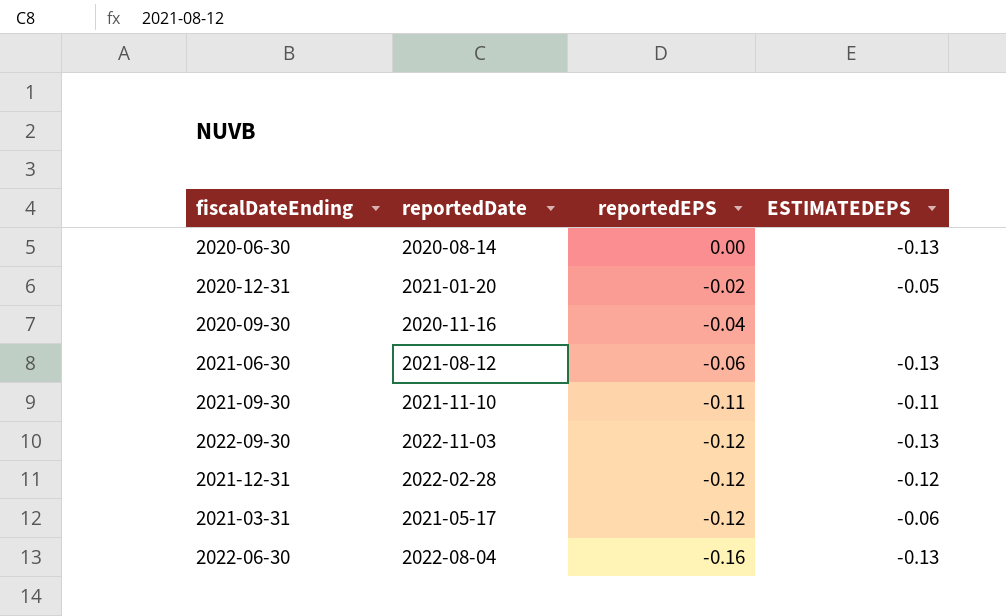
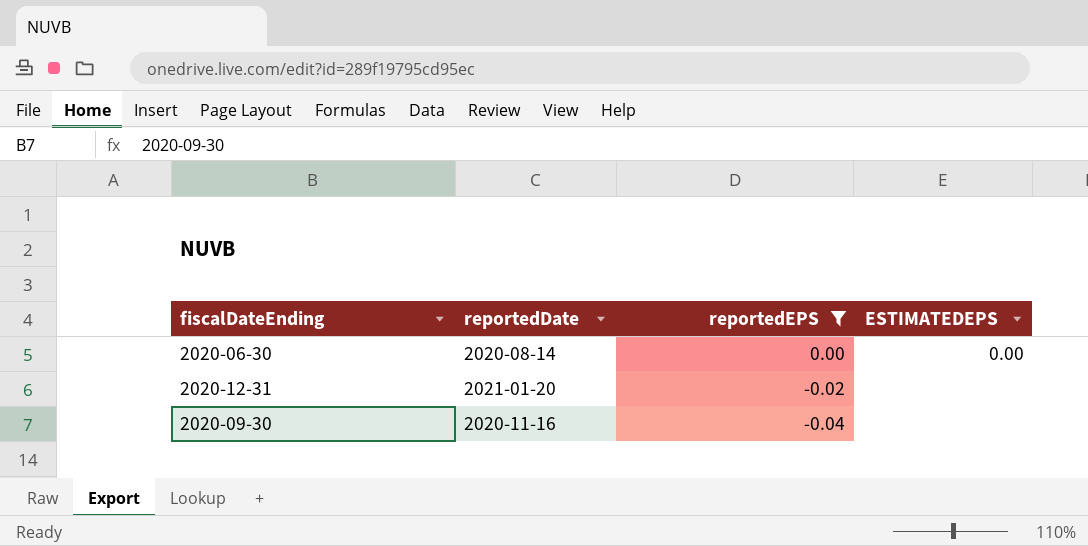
filter: none -> reportedEPS >= -0.04
2020-06-30 | ESTIMATEDEPS: -0.13 -> 0.00
2020-12-31 | ESTIMATEDEPS: -0.05 -> none

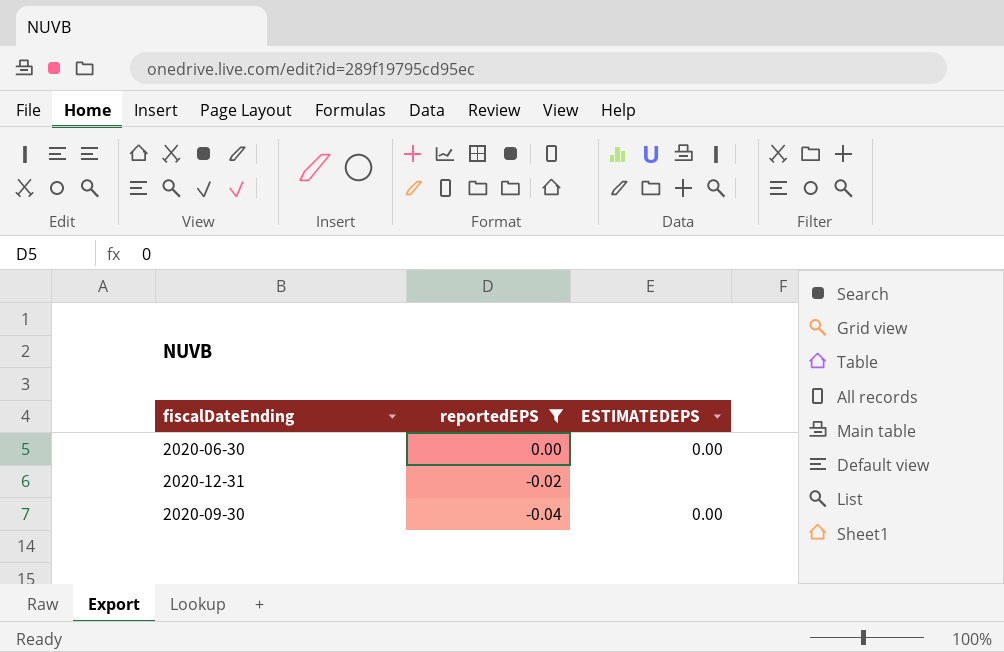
column reportedDate | position: 2 -> none
2020-09-30 | ESTIMATEDEPS: none -> 0.00

